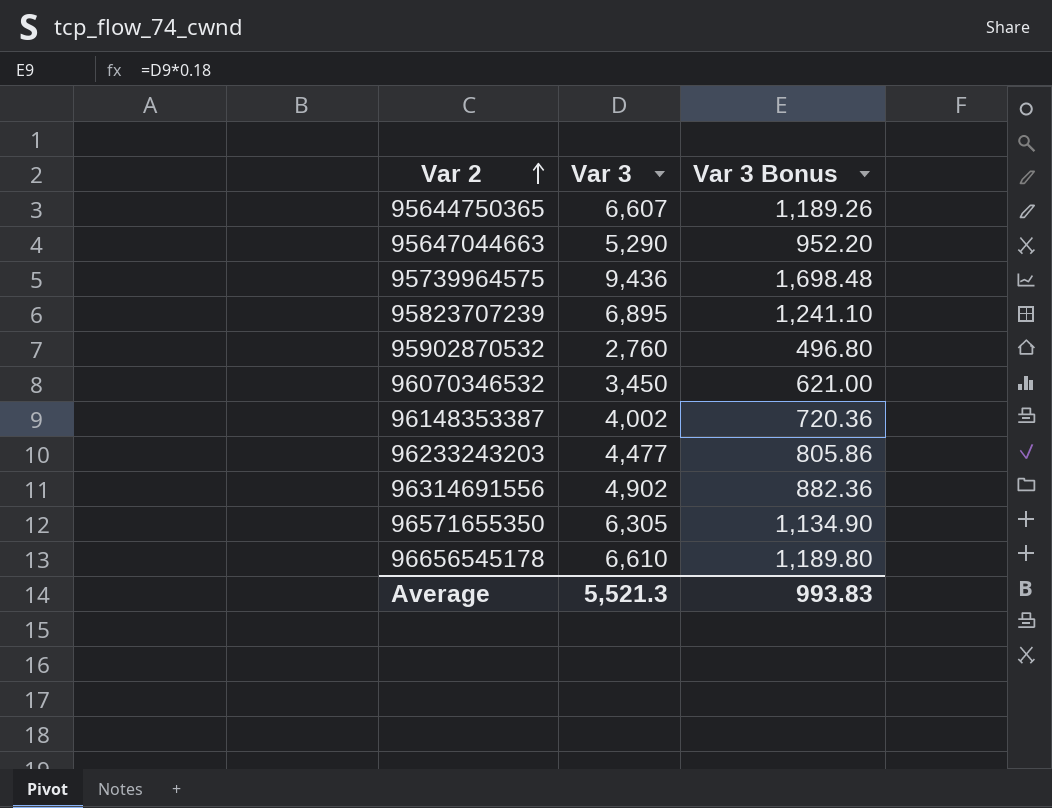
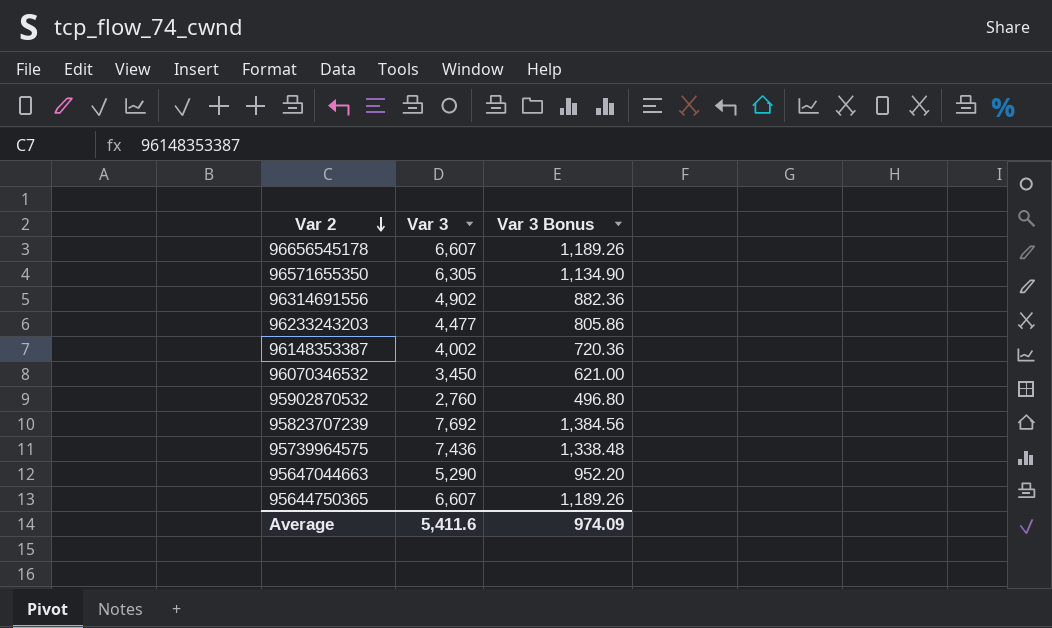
row order: Var 2 ascending -> Var 2 descending
96656545178 | Var 3: 6,610 -> 6,607
96656545178 | Var 3 Bonus: 1,189.80 -> 1,189.26
95823707239 | Var 3: 6,895 -> 7,692
95823707239 | Var 3 Bonus: 1,241.10 -> 1,384.56
95739964575 | Var 3: 9,436 -> 7,436
95739964575 | Var 3 Bonus: 1,698.48 -> 1,338.48
Average | Var 3: 5,521.3 -> 5,411.6
Average | Var 3 Bonus: 993.83 -> 974.09

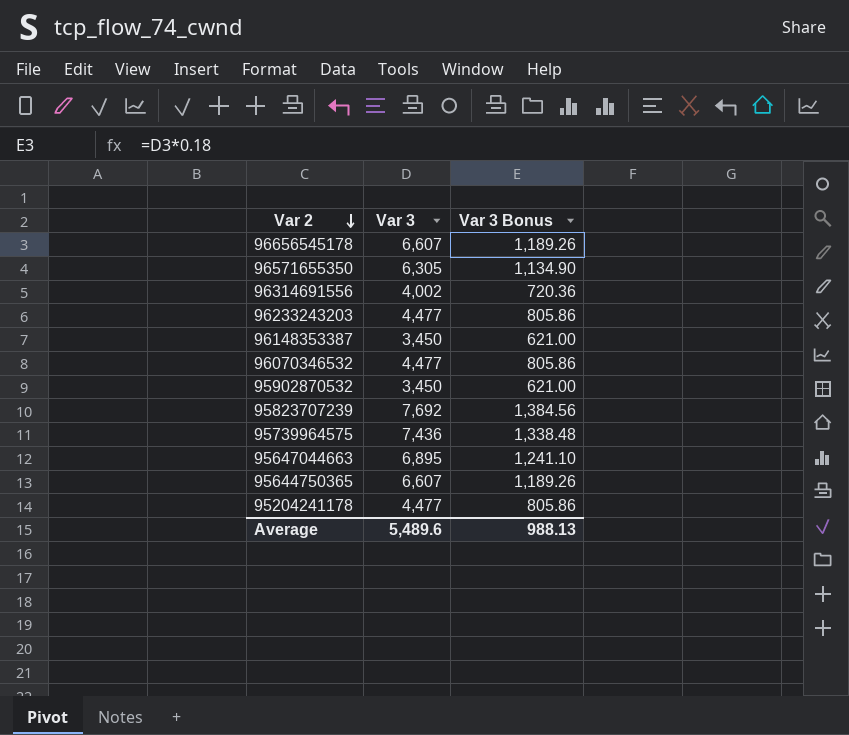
96314691556 | Var 3: 4,902 -> 4,002
96314691556 | Var 3 Bonus: 882.36 -> 720.36
96148353387 | Var 3: 4,002 -> 3,450
96148353387 | Var 3 Bonus: 720.36 -> 621.00
96070346532 | Var 3: 3,450 -> 4,477
96070346532 | Var 3 Bonus: 621.00 -> 805.86
95902870532 | Var 3: 2,760 -> 3,450
95902870532 | Var 3 Bonus: 496.80 -> 621.00
95647044663 | Var 3: 5,290 -> 6,895
95647044663 | Var 3 Bonus: 952.20 -> 1,241.10
row 95204241178: none -> 4,477 | 805.86
Average | Var 3: 5,411.6 -> 5,489.6
Average | Var 3 Bonus: 974.09 -> 988.13

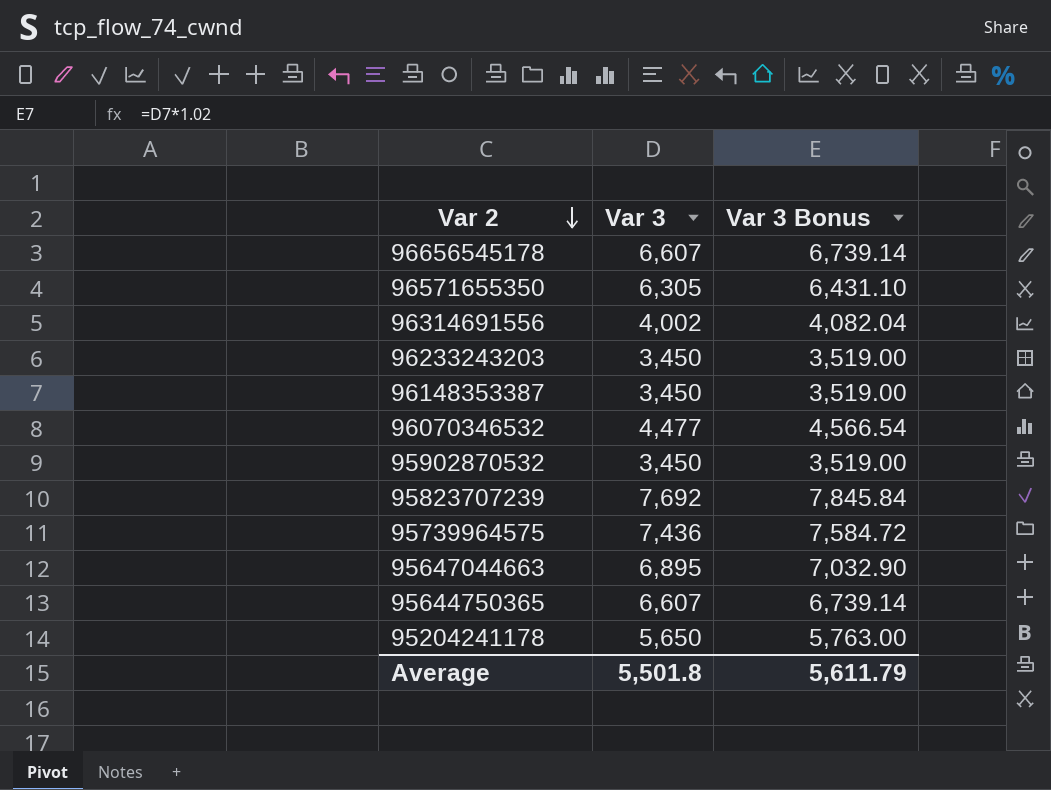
column Var 3 Bonus | formula: [Var 3] * 0.18 -> [Var 3] * 1.02
96233243203 | Var 3: 4,477 -> 3,450
95204241178 | Var 3: 4,477 -> 5,650
Average | Var 3: 5,489.6 -> 5,501.8
Average | Var 3 Bonus: 988.13 -> 5,611.79

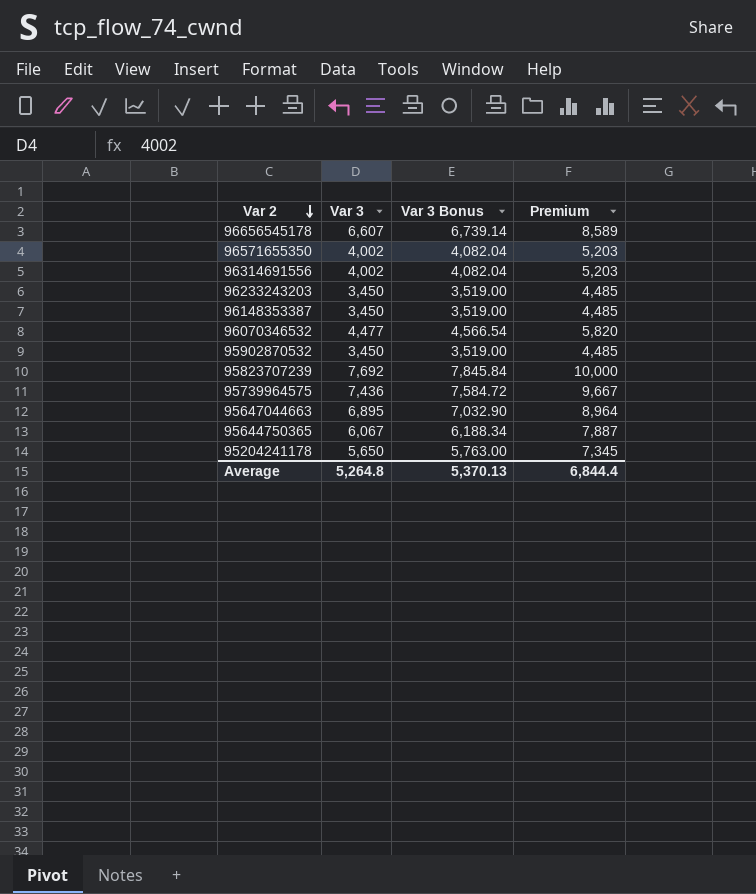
column Premium | formula: none -> [Var 3] * 1.3
96571655350 | Var 3: 6,305 -> 4,002
96571655350 | Var 3 Bonus: 6,431.10 -> 4,082.04
95644750365 | Var 3: 6,607 -> 6,067
95644750365 | Var 3 Bonus: 6,739.14 -> 6,188.34
Average | Var 3: 5,501.8 -> 5,264.8
Average | Var 3 Bonus: 5,611.79 -> 5,370.13

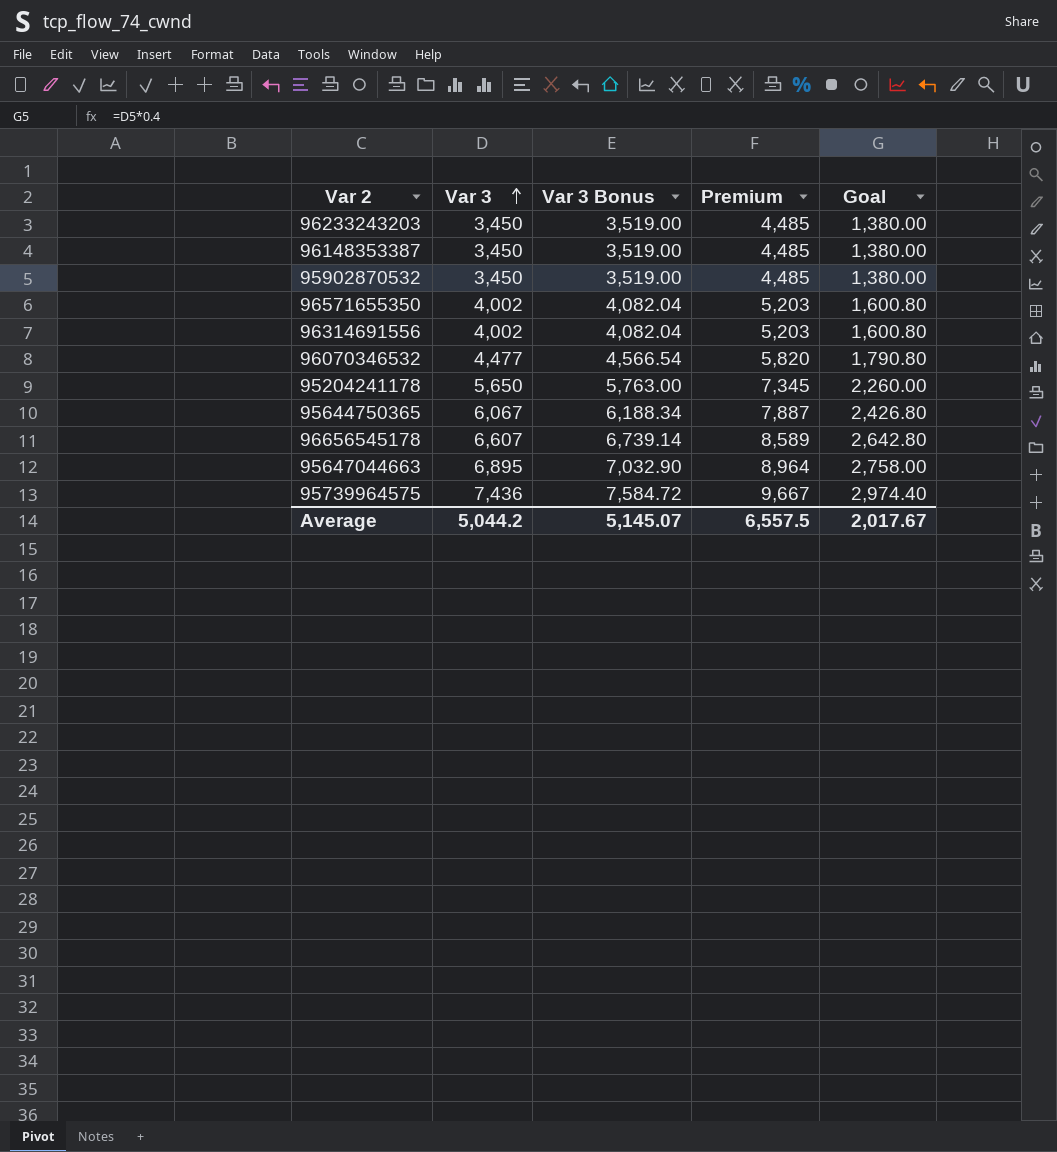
row order: Var 2 descending -> Var 3 ascending
column Goal | formula: none -> [Var 3] * 0.4
row 95823707239: 7,692 | 7,845.84 | 10,000 -> none
Average | Var 3: 5,264.8 -> 5,044.2
Average | Var 3 Bonus: 5,370.13 -> 5,145.07
Average | Premium: 6,844.4 -> 6,557.5

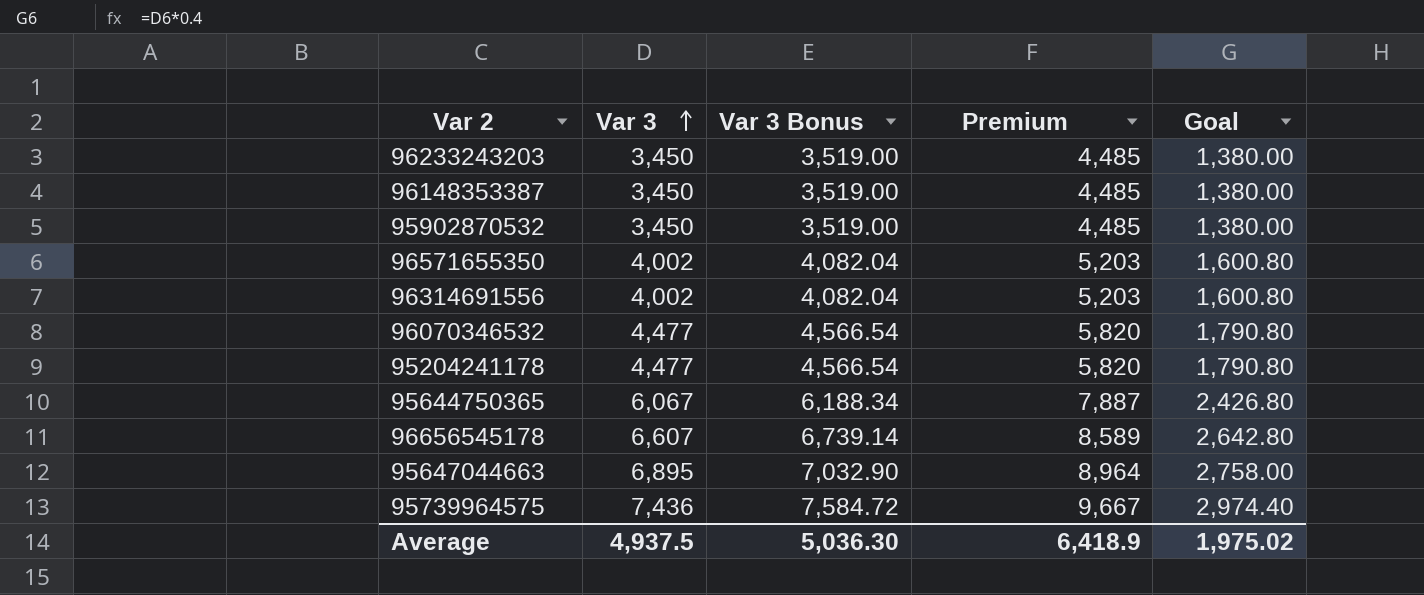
95204241178 | Var 3: 5,650 -> 4,477
95204241178 | Var 3 Bonus: 5,763.00 -> 4,566.54
95204241178 | Premium: 7,345 -> 5,820
95204241178 | Goal: 2,260.00 -> 1,790.80
Average | Var 3: 5,044.2 -> 4,937.5
Average | Var 3 Bonus: 5,145.07 -> 5,036.30
Average | Premium: 6,557.5 -> 6,418.9
Average | Goal: 2,017.67 -> 1,975.02

